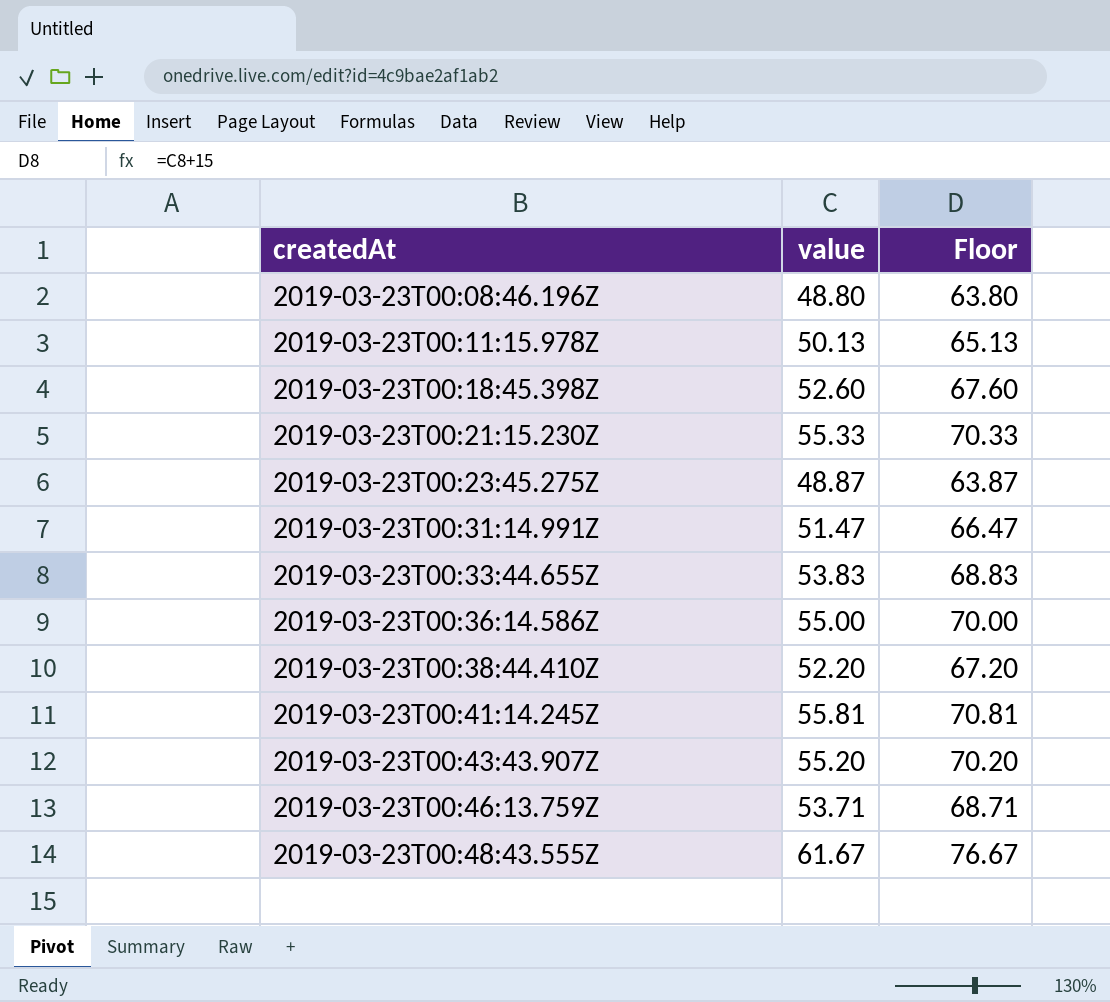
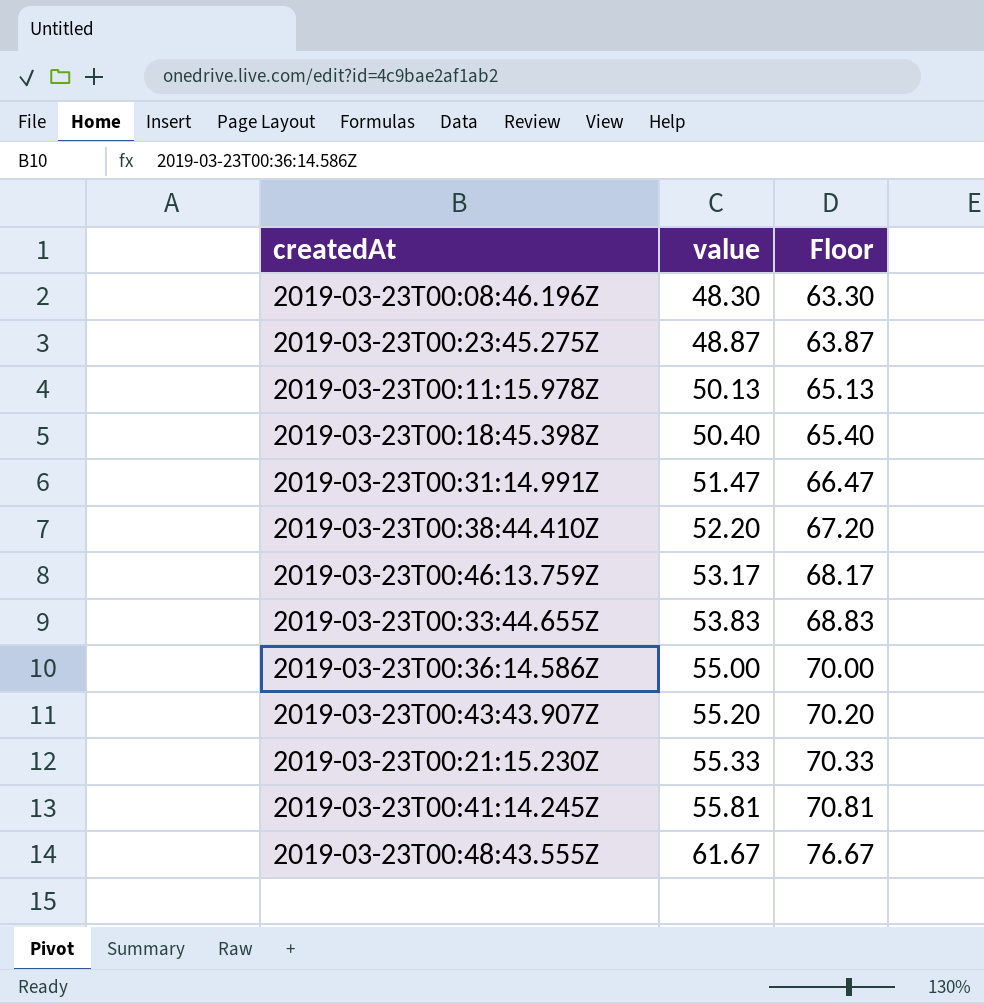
row order: createdAt ascending -> value ascending
2019-03-23T00:08:46.196Z | value: 48.80 -> 48.30
2019-03-23T00:08:46.196Z | Floor: 63.80 -> 63.30
2019-03-23T00:18:45.398Z | value: 52.60 -> 50.40
2019-03-23T00:18:45.398Z | Floor: 67.60 -> 65.40
2019-03-23T00:46:13.759Z | value: 53.71 -> 53.17
2019-03-23T00:46:13.759Z | Floor: 68.71 -> 68.17

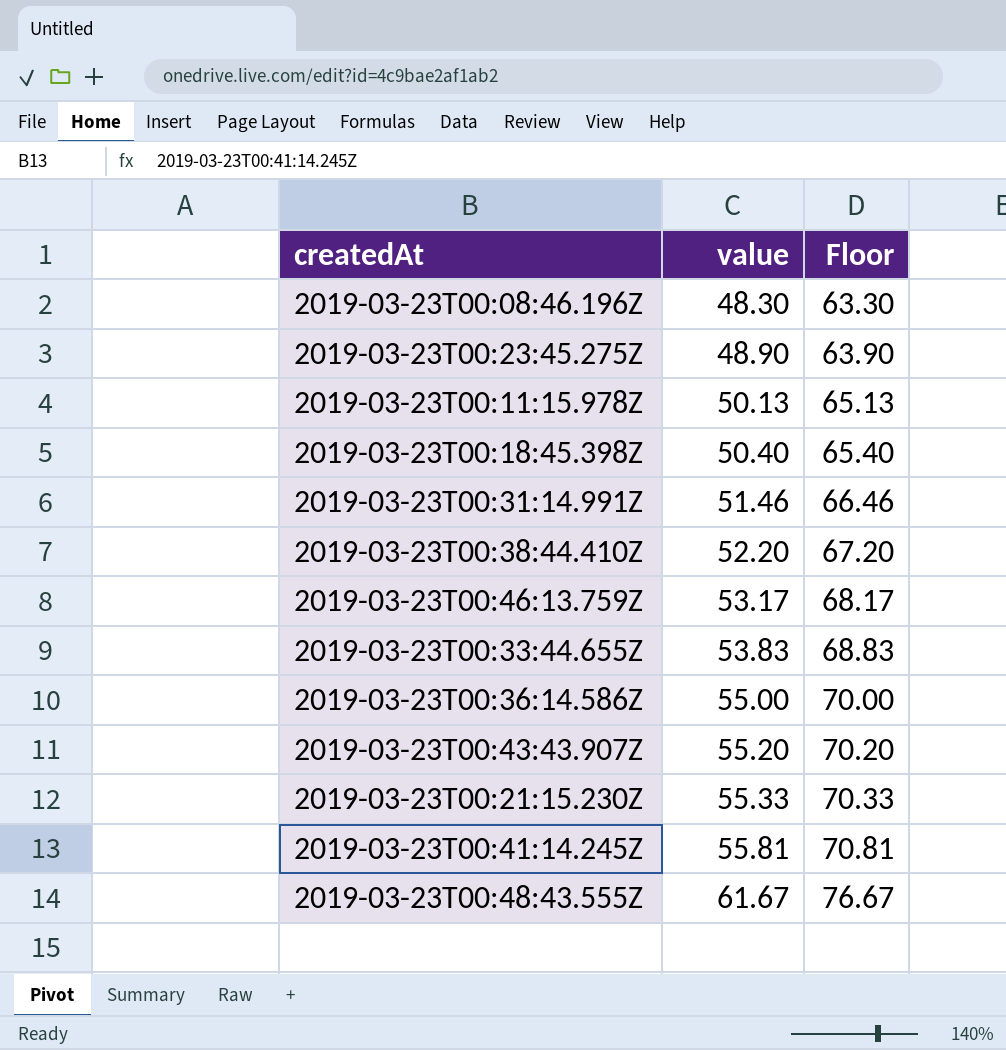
2019-03-23T00:23:45.275Z | value: 48.87 -> 48.90
2019-03-23T00:23:45.275Z | Floor: 63.87 -> 63.90
2019-03-23T00:31:14.991Z | value: 51.47 -> 51.46
2019-03-23T00:31:14.991Z | Floor: 66.47 -> 66.46

